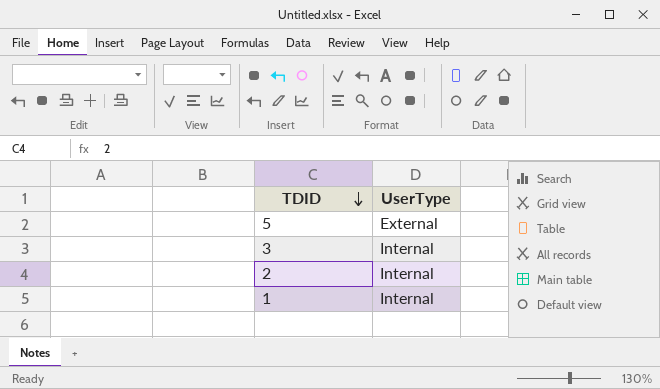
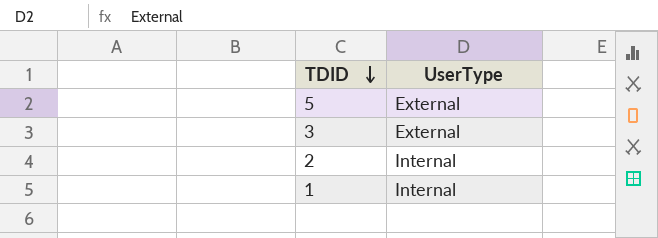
3 | UserType: Internal -> External

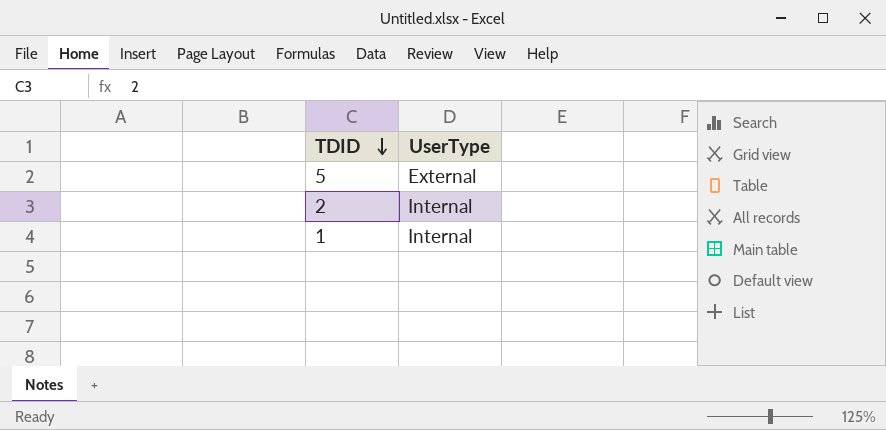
row 3: External -> none

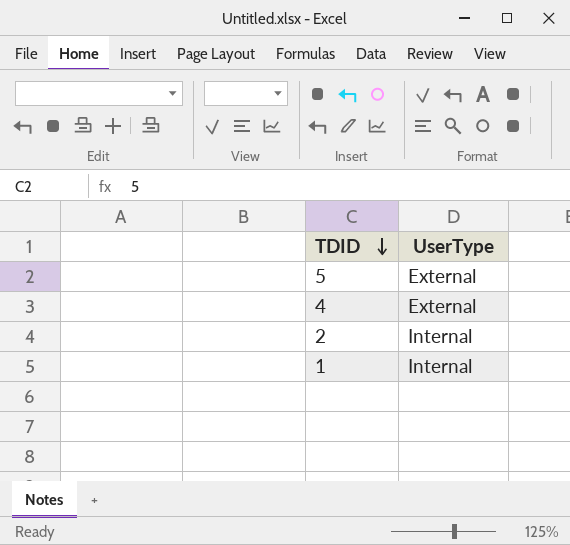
row 4: none -> External

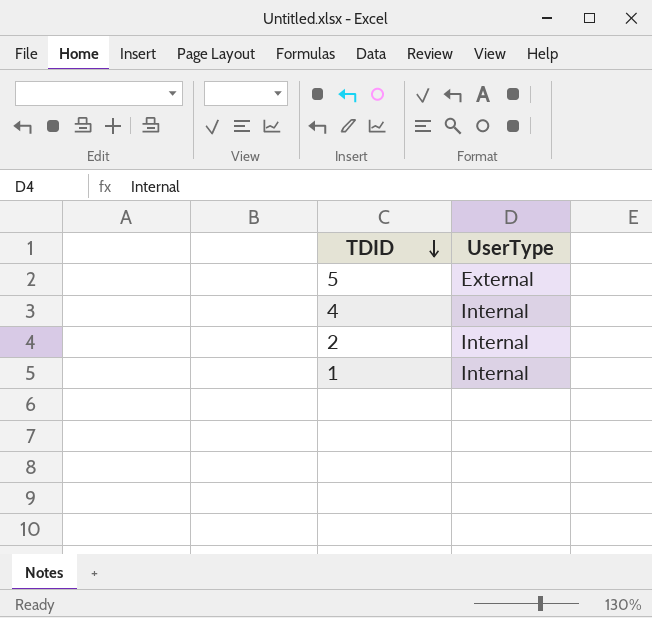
4 | UserType: External -> Internal

